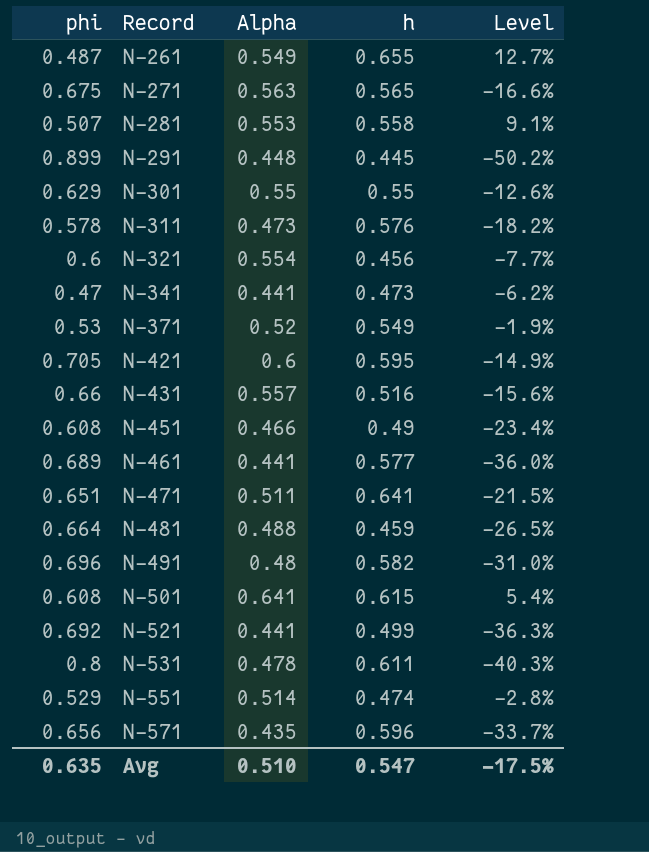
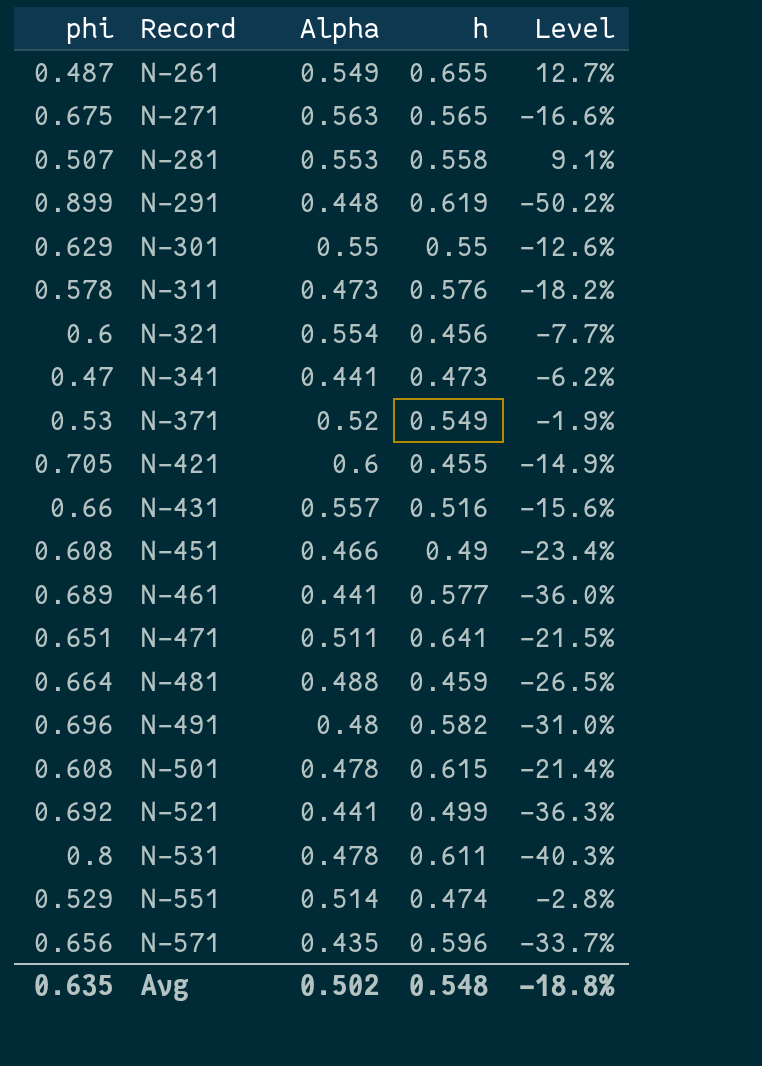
N-291 | h: 0.445 -> 0.619
N-421 | h: 0.595 -> 0.455
N-501 | Alpha: 0.641 -> 0.478
N-501 | Level: 5.4% -> -21.4%
Avg | Alpha: 0.510 -> 0.502
Avg | h: 0.547 -> 0.548
Avg | Level: -17.5% -> -18.8%

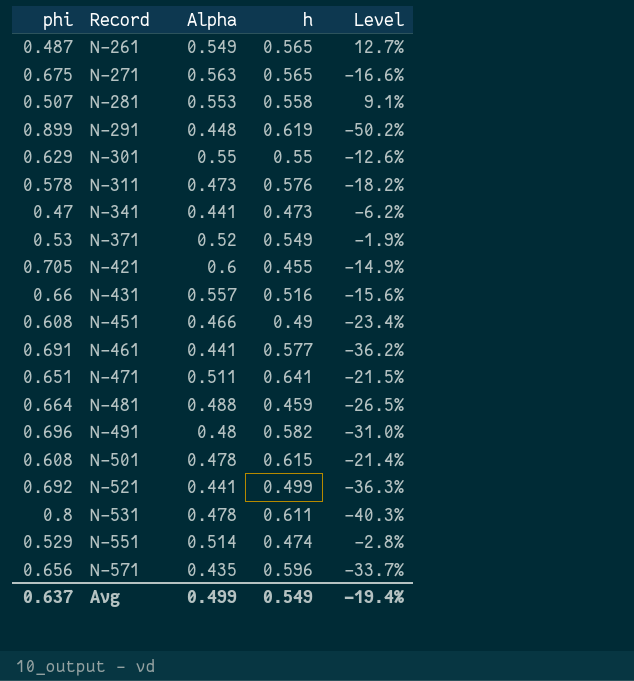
row N-321: 0.6 | 0.554 | 0.456 | -7.7% -> none
N-261 | h: 0.655 -> 0.565
N-461 | phi: 0.689 -> 0.691
N-461 | Level: -36.0% -> -36.2%
Avg | phi: 0.635 -> 0.637
Avg | Alpha: 0.502 -> 0.499
Avg | h: 0.548 -> 0.549
Avg | Level: -18.8% -> -19.4%

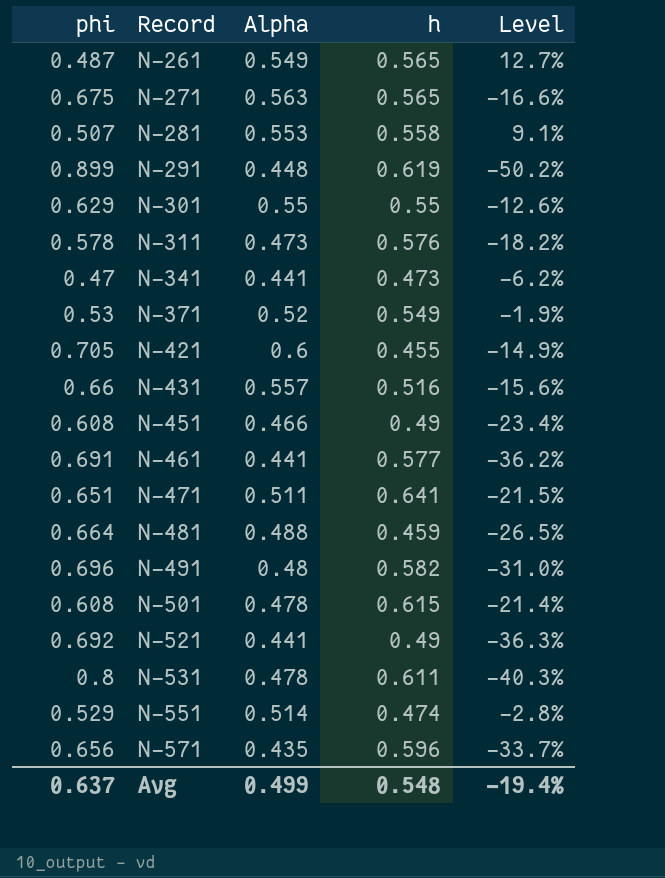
N-521 | h: 0.499 -> 0.49
Avg | h: 0.549 -> 0.548

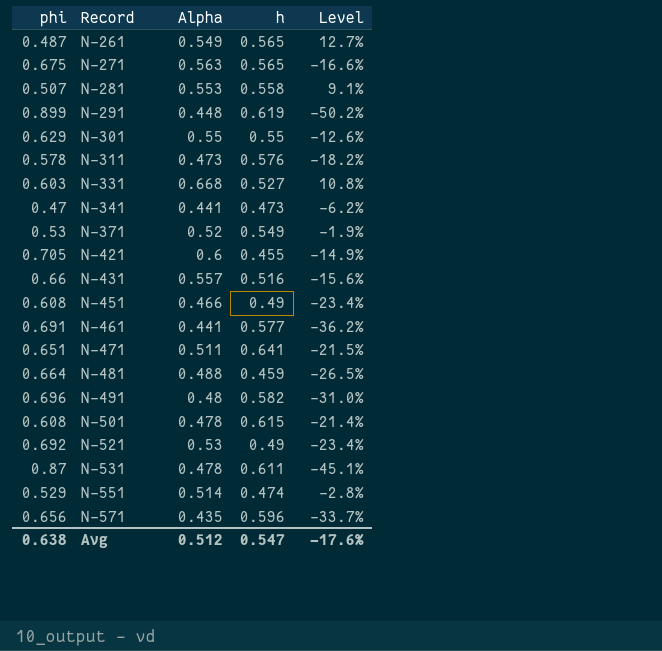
row N-331: none -> 0.603 | 0.668 | 0.527 | 10.8%
N-521 | Alpha: 0.441 -> 0.53
N-521 | Level: -36.3% -> -23.4%
N-531 | phi: 0.8 -> 0.87
N-531 | Level: -40.3% -> -45.1%
Avg | phi: 0.637 -> 0.638
Avg | Alpha: 0.499 -> 0.512
Avg | h: 0.548 -> 0.547
Avg | Level: -19.4% -> -17.6%

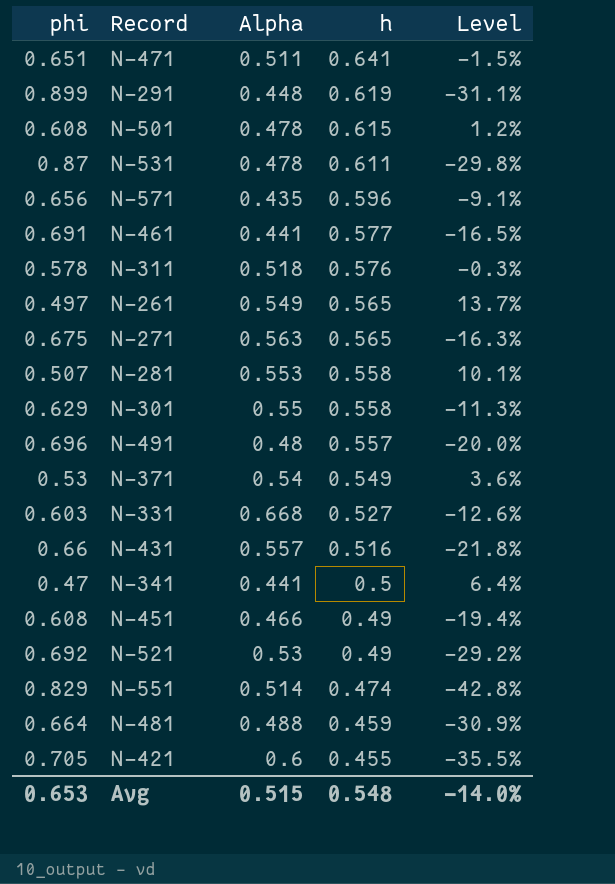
row order: Record ascending -> h descending
column Level | formula: ([Alpha] - [phi]) / [phi] -> ([h] - [phi]) / [phi]
N-311 | Alpha: 0.473 -> 0.518
N-261 | phi: 0.487 -> 0.497
N-301 | h: 0.55 -> 0.558
N-491 | h: 0.582 -> 0.557
N-371 | Alpha: 0.52 -> 0.54
N-341 | h: 0.473 -> 0.5
N-551 | phi: 0.529 -> 0.829
Avg | phi: 0.638 -> 0.653
Avg | Alpha: 0.512 -> 0.515
Avg | h: 0.547 -> 0.548
Avg | Level: -17.6% -> -14.0%

